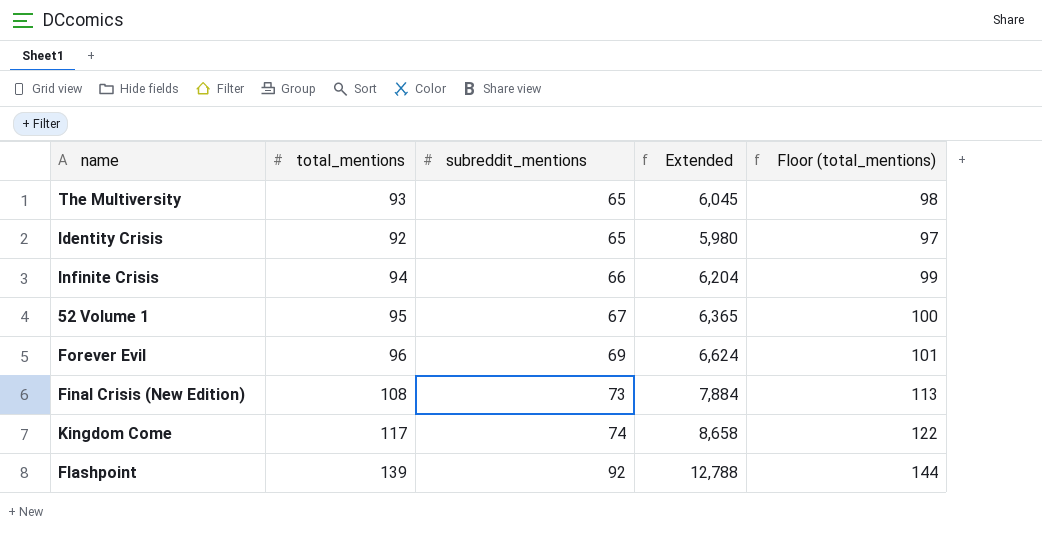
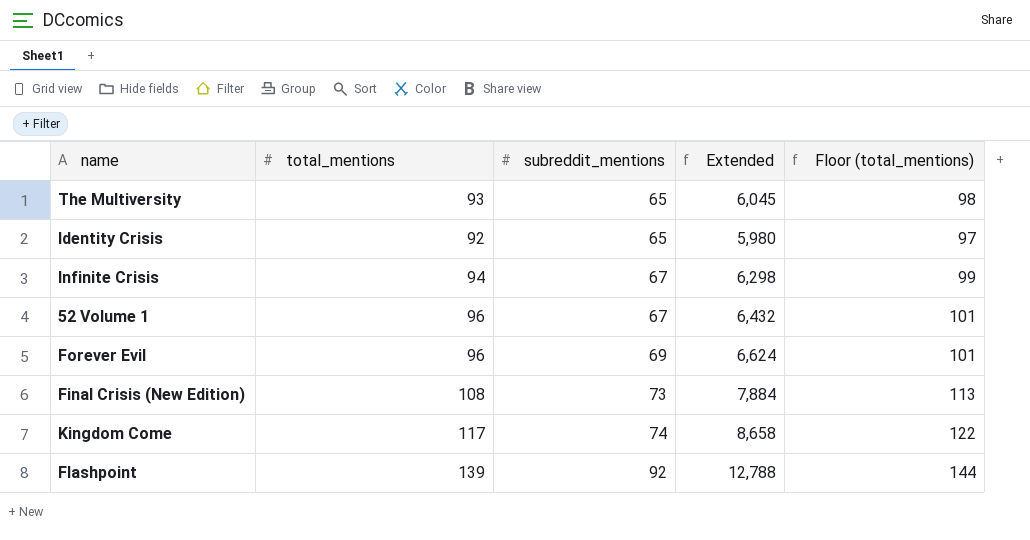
Infinite Crisis | subreddit_mentions: 66 -> 67
Infinite Crisis | Extended: 6,204 -> 6,298
52 Volume 1 | total_mentions: 95 -> 96
52 Volume 1 | Extended: 6,365 -> 6,432
52 Volume 1 | Floor (total_mentions): 100 -> 101

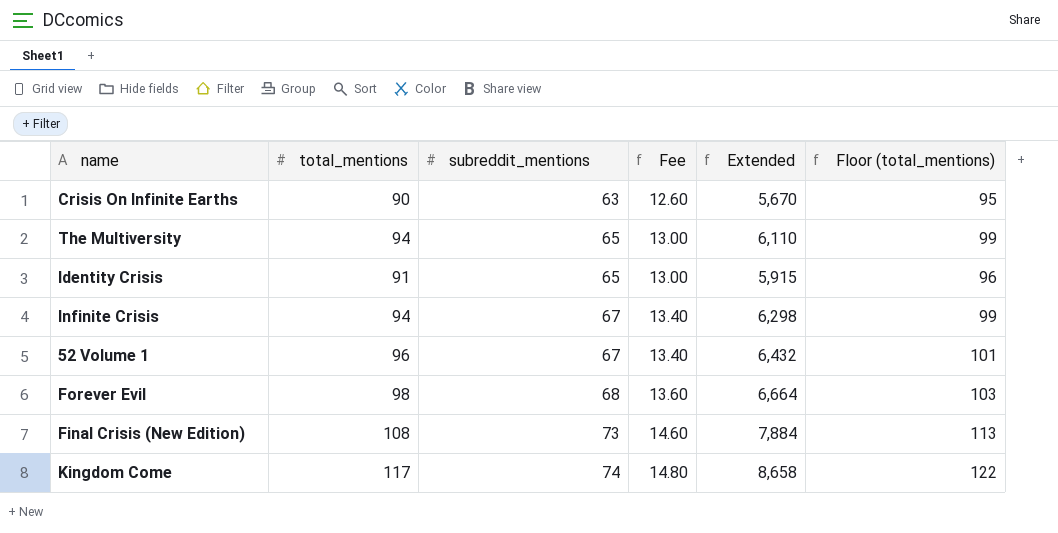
column Fee | formula: none -> [subreddit_mentions] * 0.2
row Flashpoint: 139 | 92 | 12,788 | 144 -> none
row Crisis On Infinite Earths: none -> 90 | 63 | 12.60 | 5,670 | 95
The Multiversity | total_mentions: 93 -> 94
The Multiversity | Extended: 6,045 -> 6,110
The Multiversity | Floor (total_mentions): 98 -> 99
Identity Crisis | total_mentions: 92 -> 91
Identity Crisis | Extended: 5,980 -> 5,915
Identity Crisis | Floor (total_mentions): 97 -> 96
Forever Evil | total_mentions: 96 -> 98
Forever Evil | subreddit_mentions: 69 -> 68
Forever Evil | Extended: 6,624 -> 6,664
Forever Evil | Floor (total_mentions): 101 -> 103

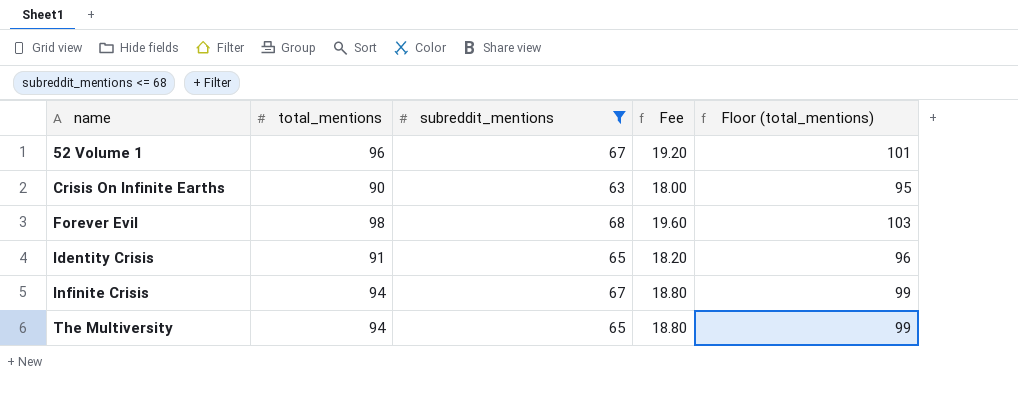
filter: none -> subreddit_mentions <= 68
row order: subreddit_mentions ascending -> name ascending
column Extended | formula: [total_mentions] * [subreddit_mentions] -> none
column Fee | formula: [subreddit_mentions] * 0.2 -> [total_mentions] * 0.2

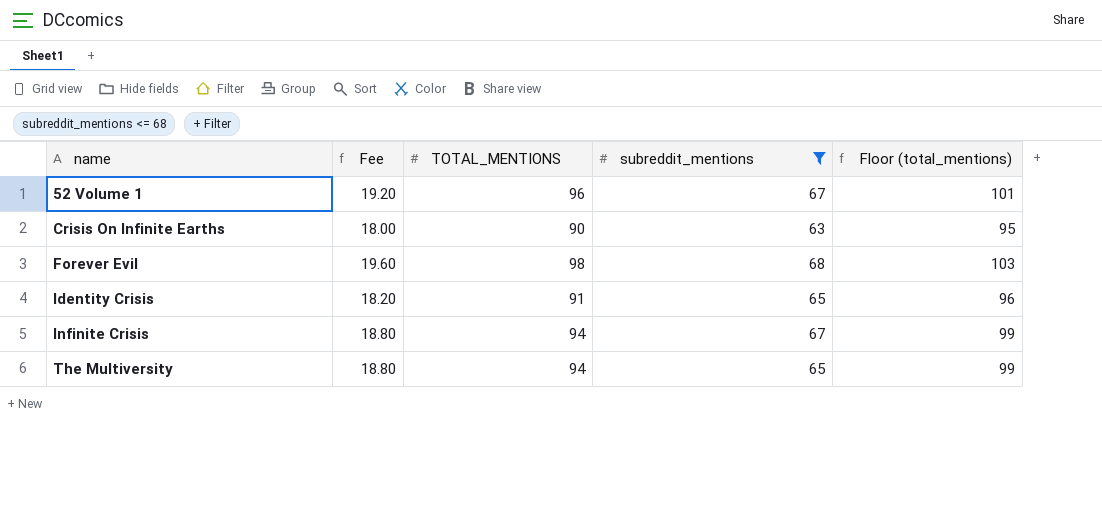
column Fee | position: 4 -> 2
column name: total_mentions -> TOTAL_MENTIONS

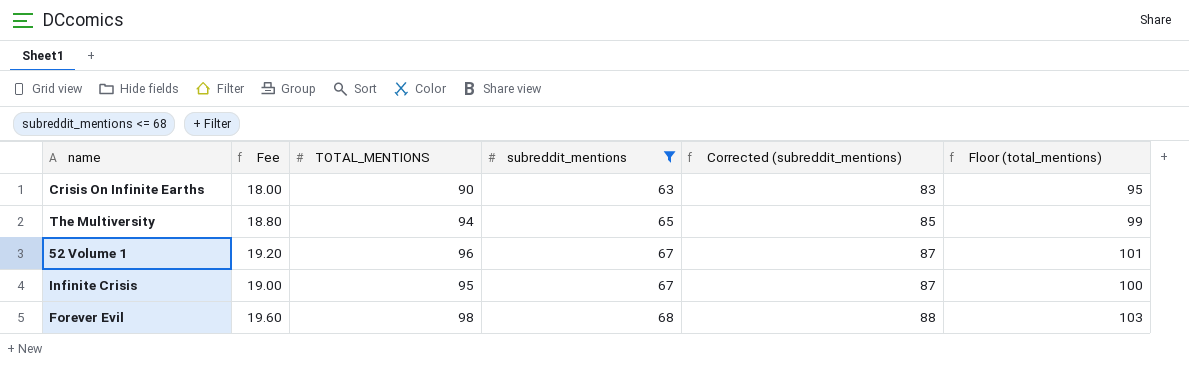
row order: name ascending -> subreddit_mentions ascending
column Corrected (subreddit_mentions) | formula: none -> [subreddit_mentions] + 20
row Identity Crisis: 18.20 | 91 | 65 | 96 -> none
Infinite Crisis | Fee: 18.80 -> 19.00
Infinite Crisis | TOTAL_MENTIONS: 94 -> 95
Infinite Crisis | Floor (total_mentions): 99 -> 100

